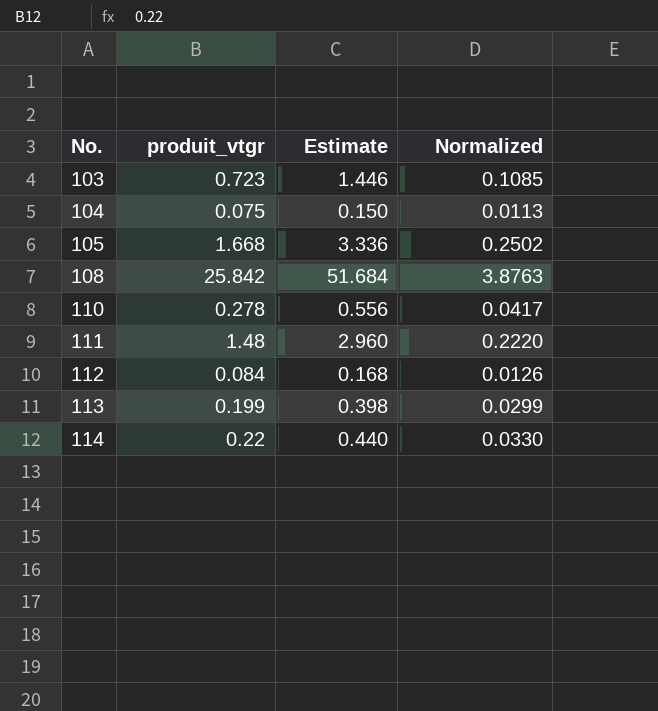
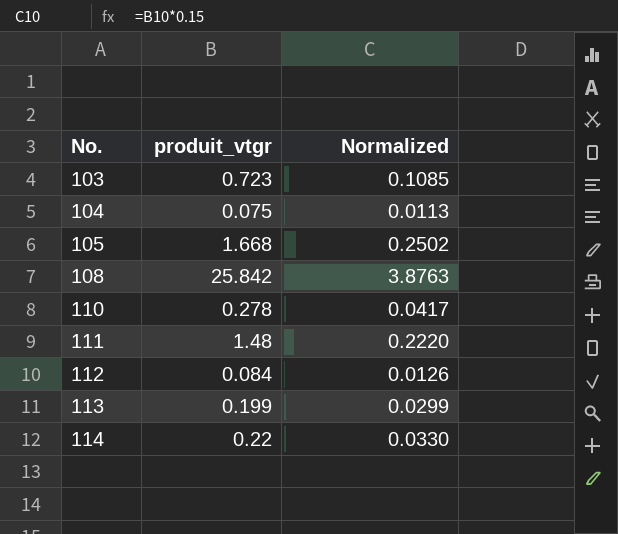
column Estimate | formula: [produit_vtgr] * 2 -> none

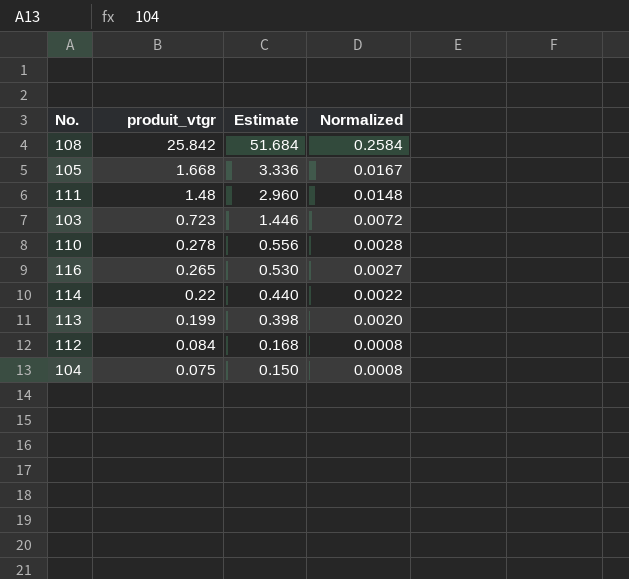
row order: No. ascending -> produit_vtgr descending
column Estimate | formula: none -> [produit_vtgr] * 2
column Normalized | formula: [produit_vtgr] * 0.15 -> [produit_vtgr] * 0.01
row 116: none -> 0.265 | 0.530 | 0.0027

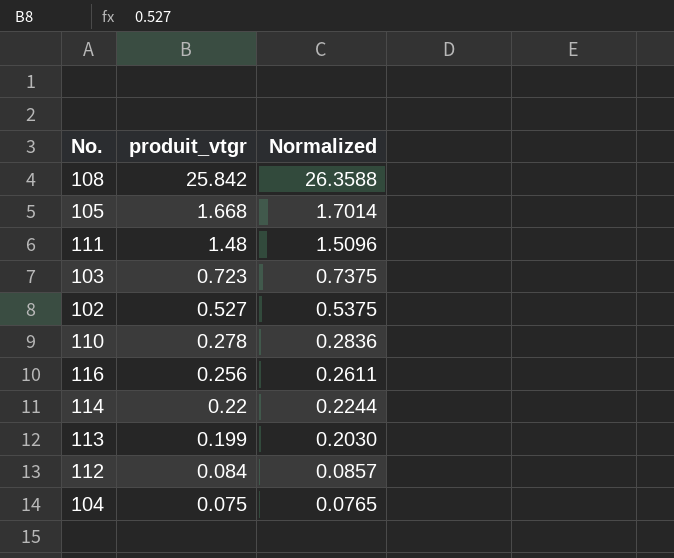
column Estimate | formula: [produit_vtgr] * 2 -> none
column Normalized | formula: [produit_vtgr] * 0.01 -> [produit_vtgr] * 1.02
row 102: none -> 0.527 | 0.5375
116 | produit_vtgr: 0.265 -> 0.256

